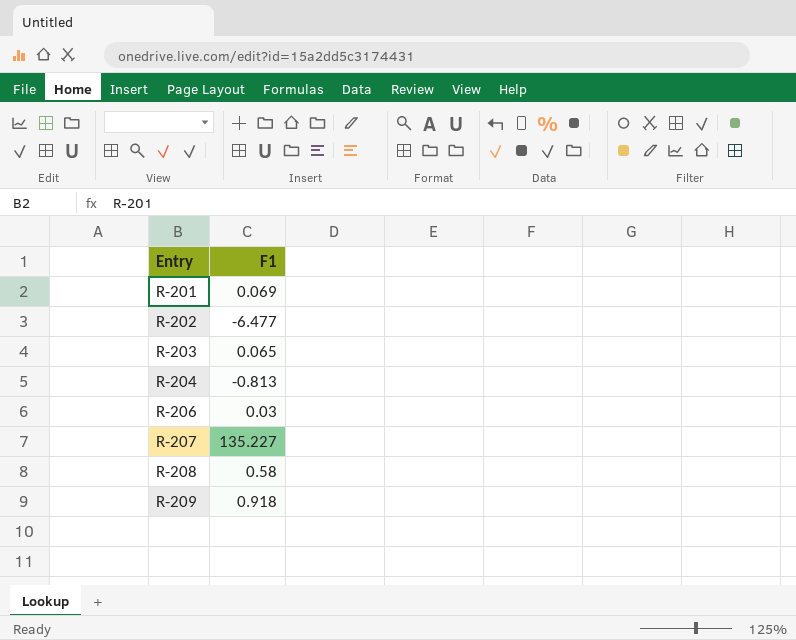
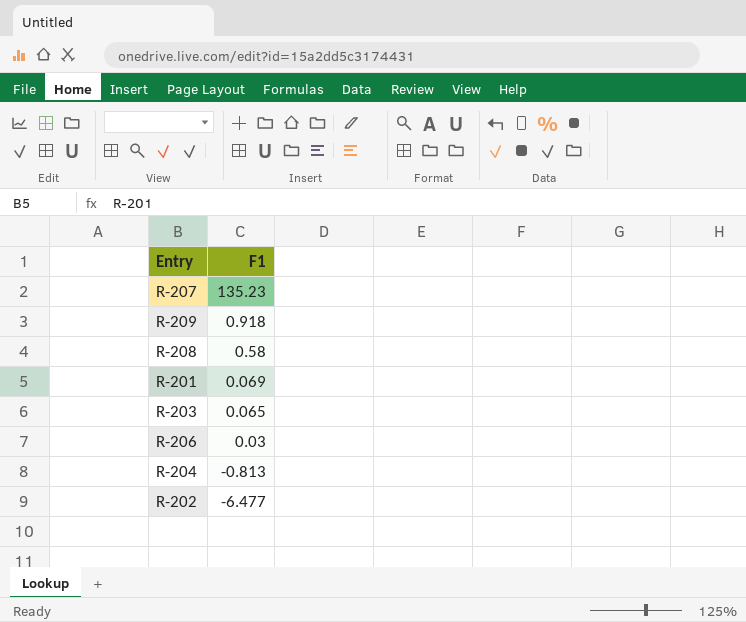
row order: Entry ascending -> F1 descending
R-207 | F1: 135.227 -> 135.23

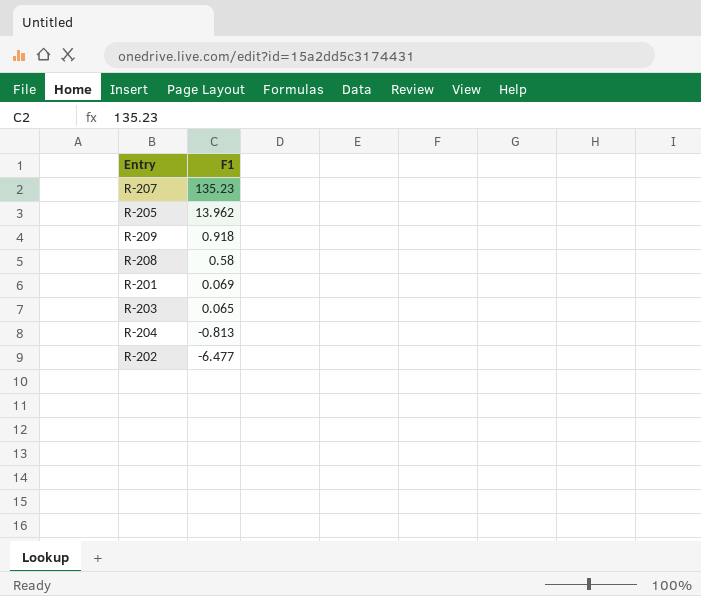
row R-206: 0.03 -> none
row R-205: none -> 13.962

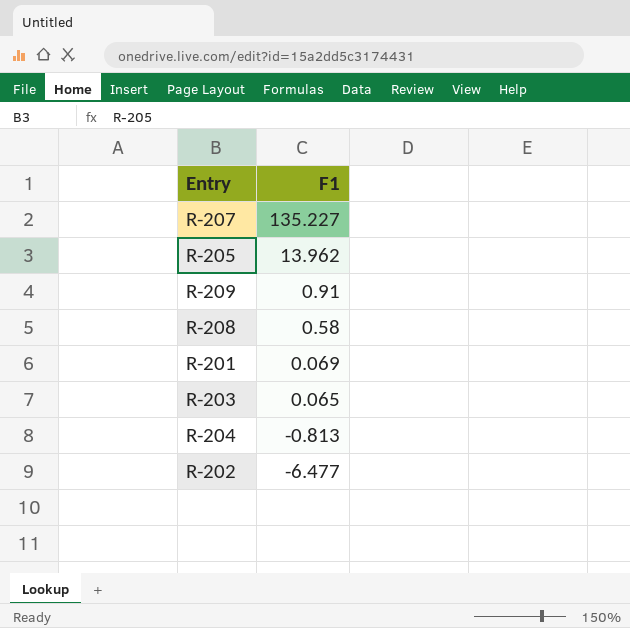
R-207 | F1: 135.23 -> 135.227
R-209 | F1: 0.918 -> 0.91

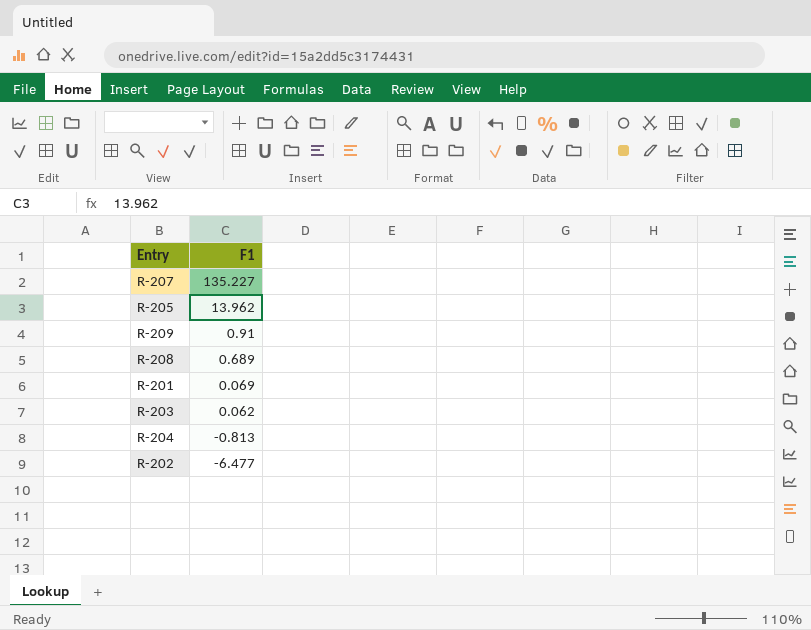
R-208 | F1: 0.58 -> 0.689
R-203 | F1: 0.065 -> 0.062

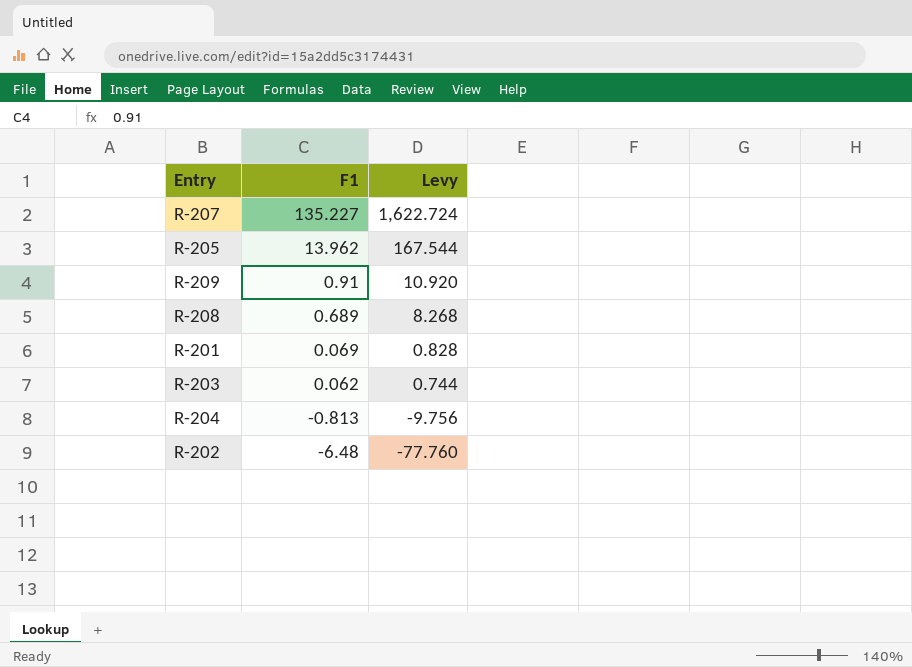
column Levy | formula: none -> [F1] * 12
R-202 | F1: -6.477 -> -6.48

